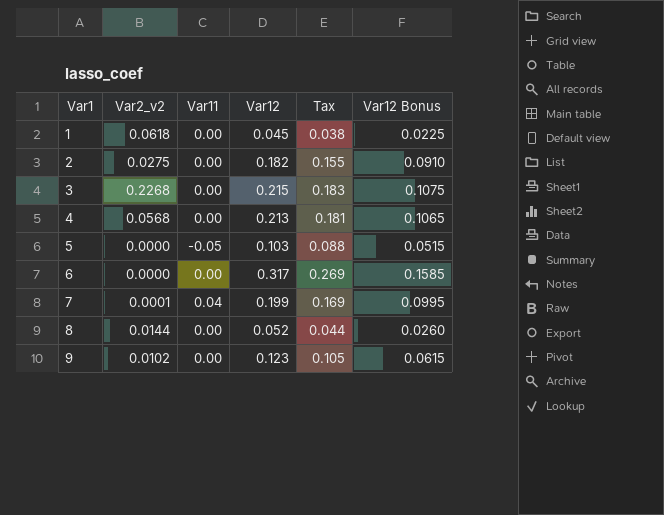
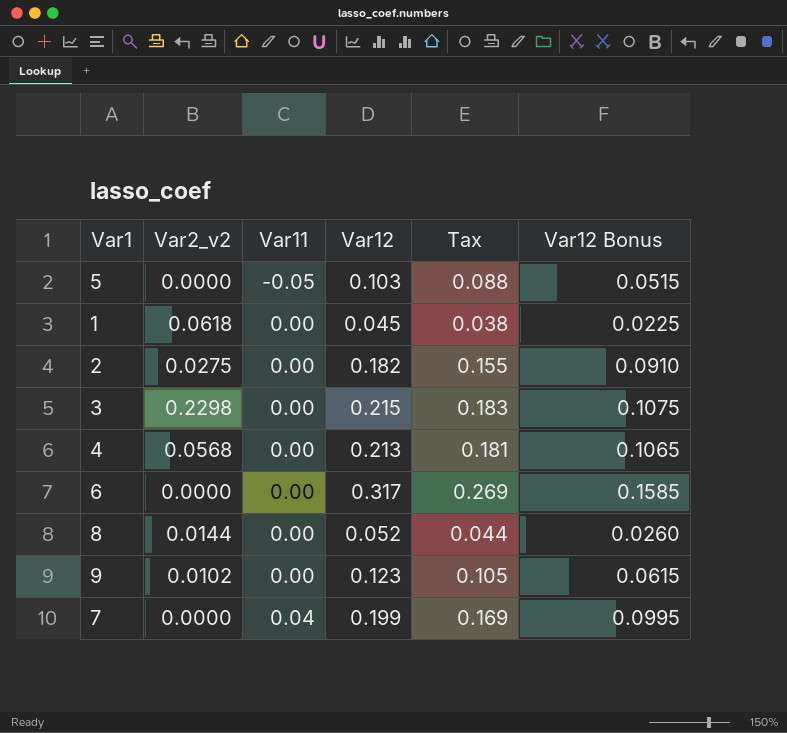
row order: Var1 ascending -> Var11 ascending
3 | Var2_v2: 0.2268 -> 0.2298
7 | Var2_v2: 0.0001 -> 0.0000

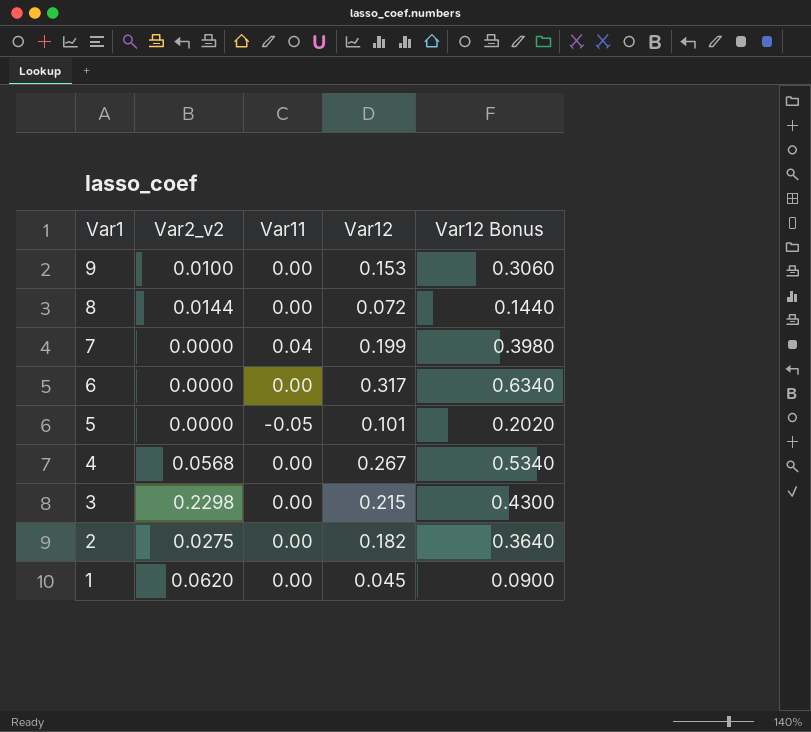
row order: Var11 ascending -> Var1 descending
column Tax | formula: [Var12] * 0.85 -> none
column Var12 Bonus | formula: [Var12] * 0.5 -> [Var12] * 2
9 | Var2_v2: 0.0102 -> 0.0100
9 | Var12: 0.123 -> 0.153
8 | Var12: 0.052 -> 0.072
5 | Var12: 0.103 -> 0.101
4 | Var12: 0.213 -> 0.267
1 | Var2_v2: 0.0618 -> 0.0620

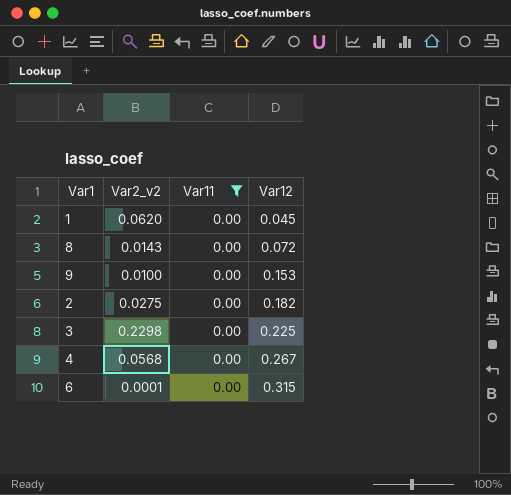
filter: none -> Var11 = 0.00
row order: Var1 descending -> Var12 ascending
column Var12 Bonus | formula: [Var12] * 2 -> none
8 | Var2_v2: 0.0144 -> 0.0143
3 | Var12: 0.215 -> 0.225
6 | Var2_v2: 0.0000 -> 0.0001
6 | Var12: 0.317 -> 0.315

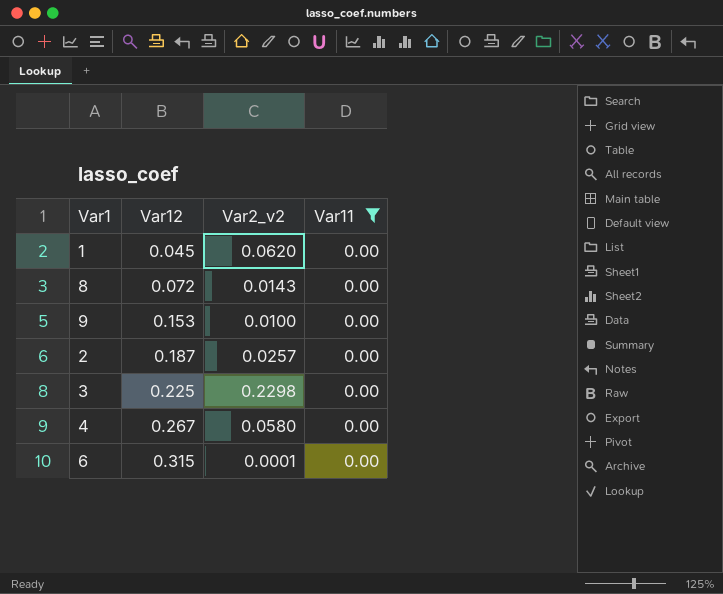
column Var12 | position: 4 -> 2
2 | Var12: 0.182 -> 0.187
2 | Var2_v2: 0.0275 -> 0.0257
4 | Var2_v2: 0.0568 -> 0.0580

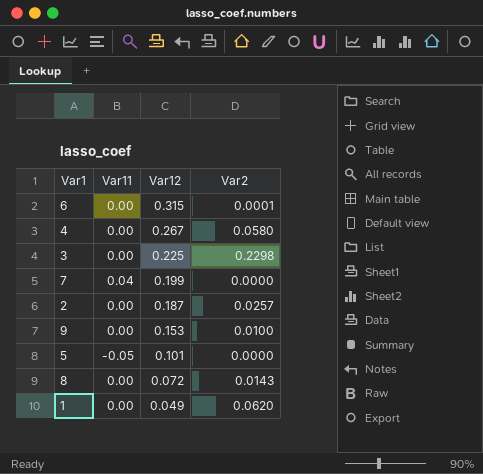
filter: Var11 = 0.00 -> none
row order: Var12 ascending -> Var12 descending
column Var11 | position: 4 -> 2
column name: Var2_v2 -> Var2
1 | Var12: 0.045 -> 0.049

